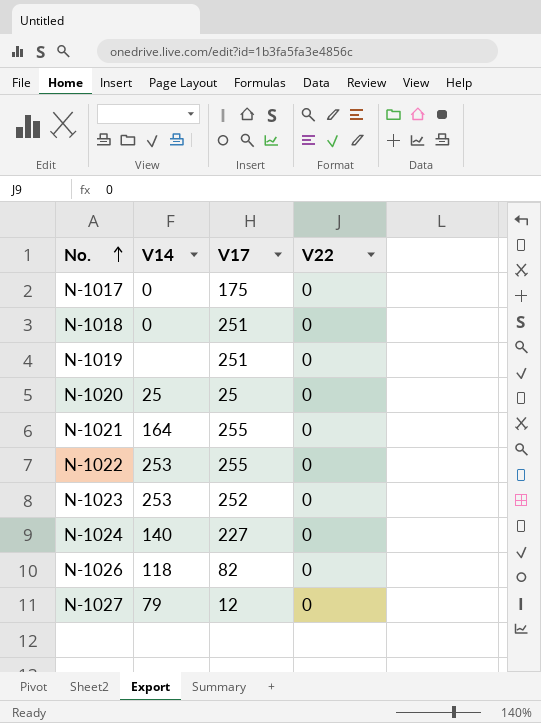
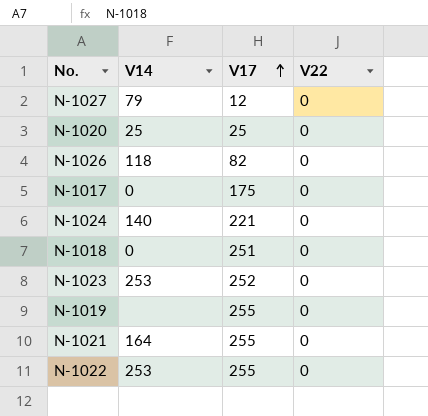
row order: No. ascending -> V17 ascending
N-1024 | V17: 227 -> 221
N-1019 | V17: 251 -> 255

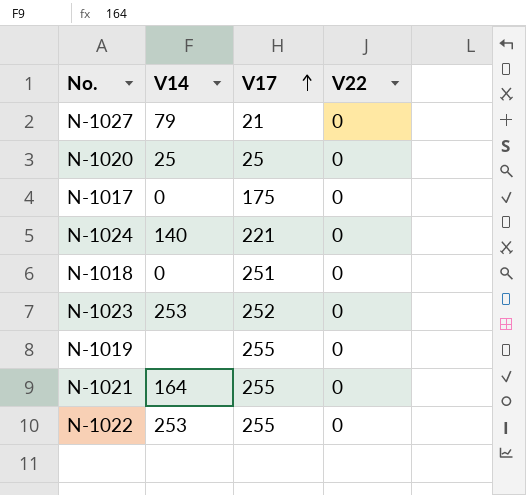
row N-1026: 118 | 82 | 0 -> none
N-1027 | V17: 12 -> 21

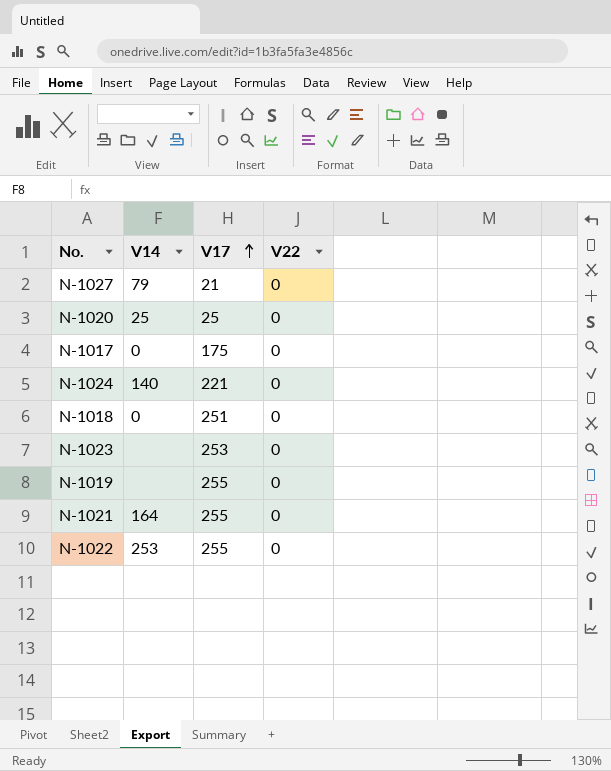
N-1023 | V14: 253 -> none
N-1023 | V17: 252 -> 253

